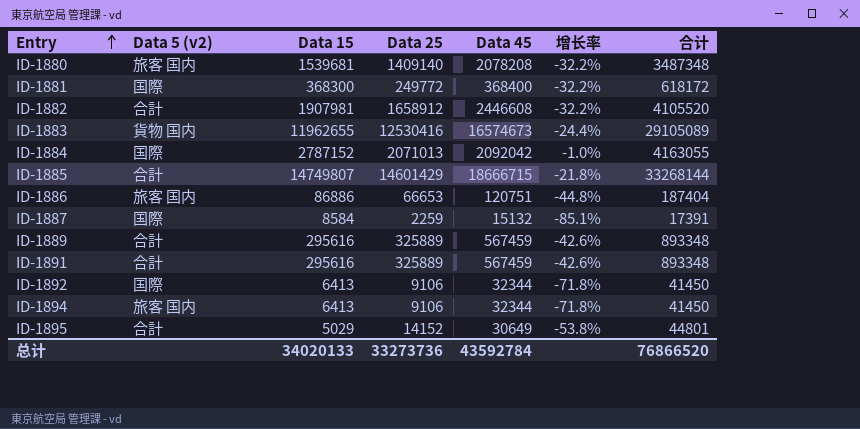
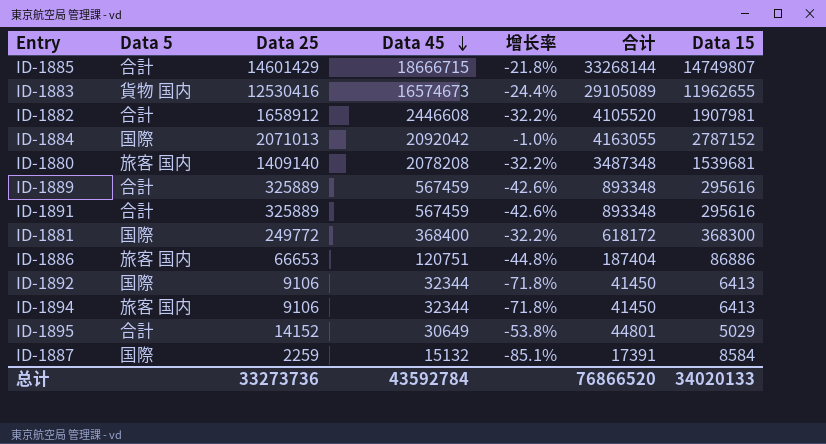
row order: Entry ascending -> Data 45 descending
column name: Data 5 (v2) -> Data 5
column Data 15 | position: 3 -> 7

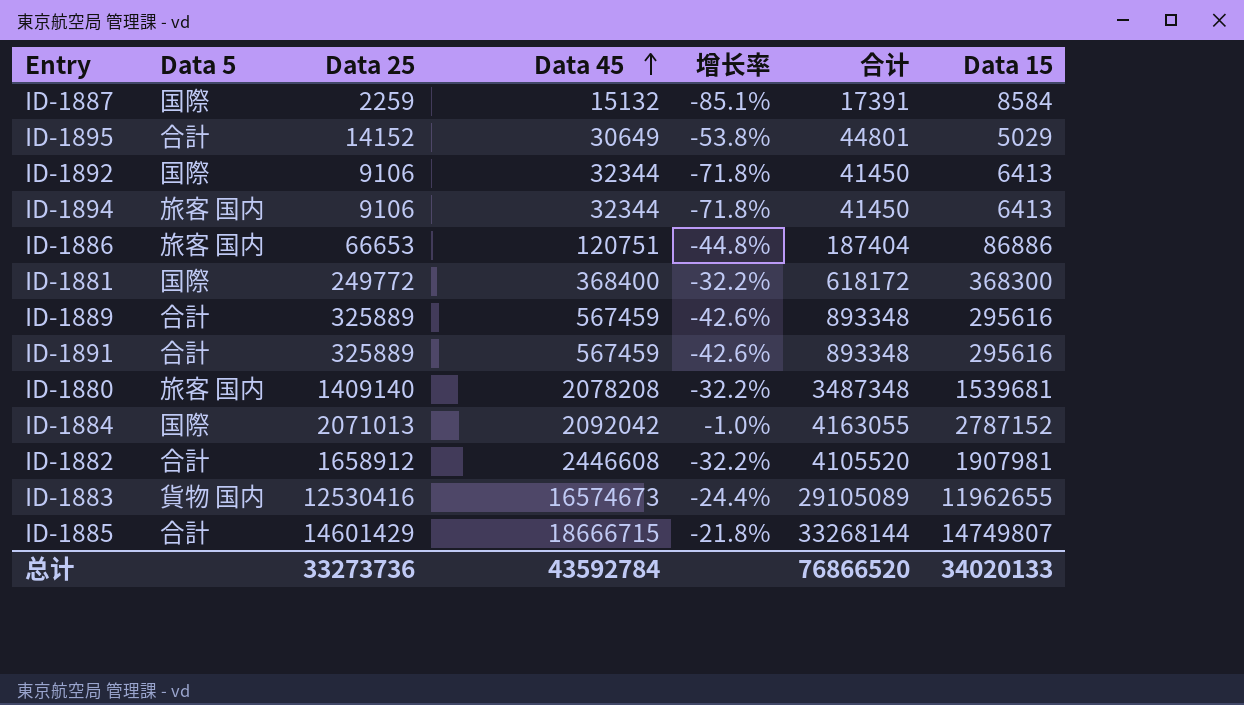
row order: Data 45 descending -> Data 45 ascending

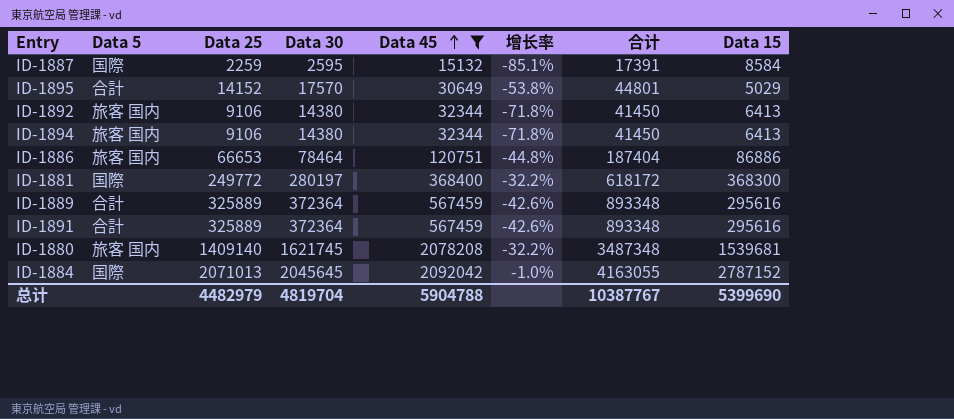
filter: none -> Data 45 <= 2092042
column Data 30 | position: none -> 4
ID-1892 | Data 5: 国際 -> 旅客 国内
总计 | Data 25: 33273736 -> 4482979
总计 | Data 45: 43592784 -> 5904788
总计 | 合计: 76866520 -> 10387767
总计 | Data 15: 34020133 -> 5399690

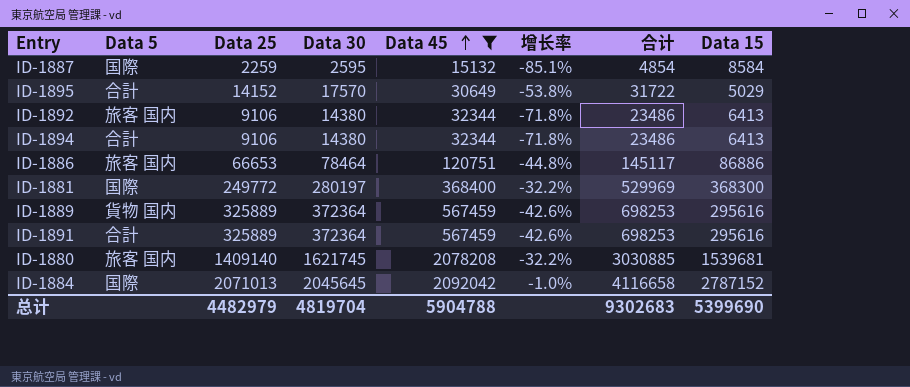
column 合计 | formula: [Data 25] + [Data 45] -> [Data 25] + [Data 30]
ID-1894 | Data 5: 旅客 国内 -> 合計
ID-1889 | Data 5: 合計 -> 貨物 国内
总计 | 合计: 10387767 -> 9302683

